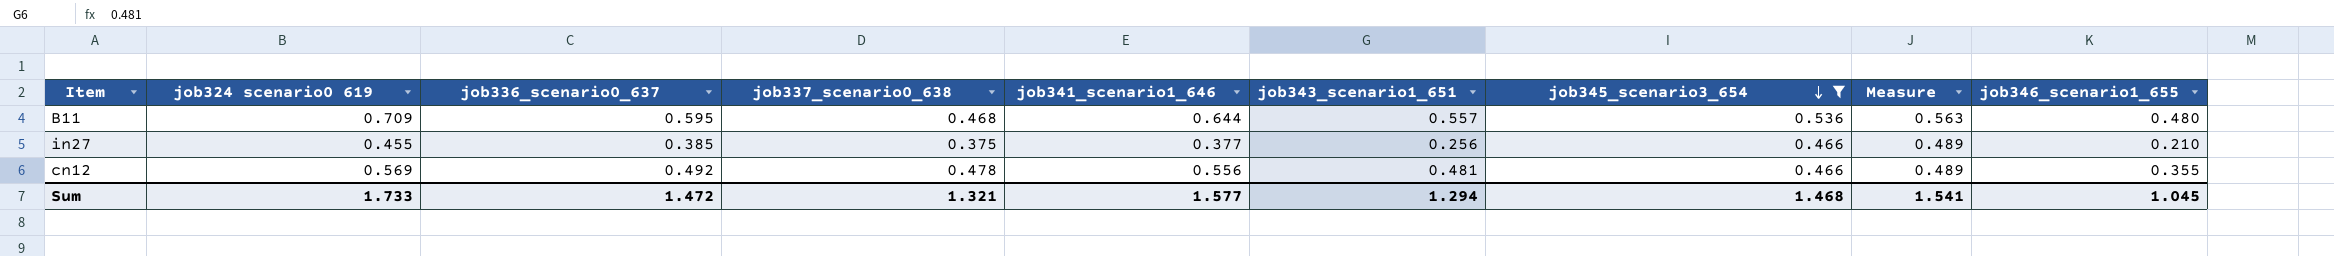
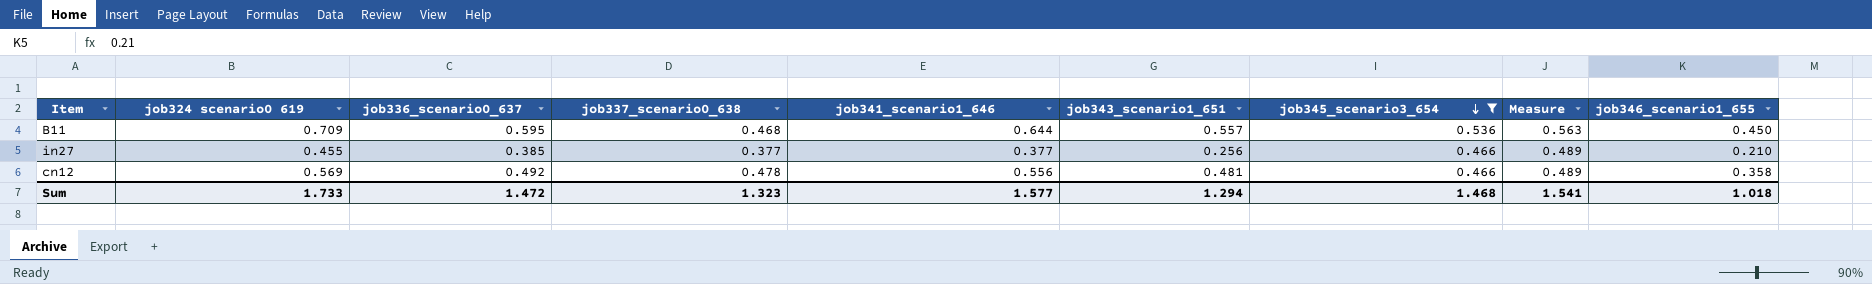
B11 | job346_scenario1_655: 0.480 -> 0.450
in27 | job337_scenario0_638: 0.375 -> 0.377
cn12 | job346_scenario1_655: 0.355 -> 0.358
Sum | job337_scenario0_638: 1.321 -> 1.323
Sum | job346_scenario1_655: 1.045 -> 1.018

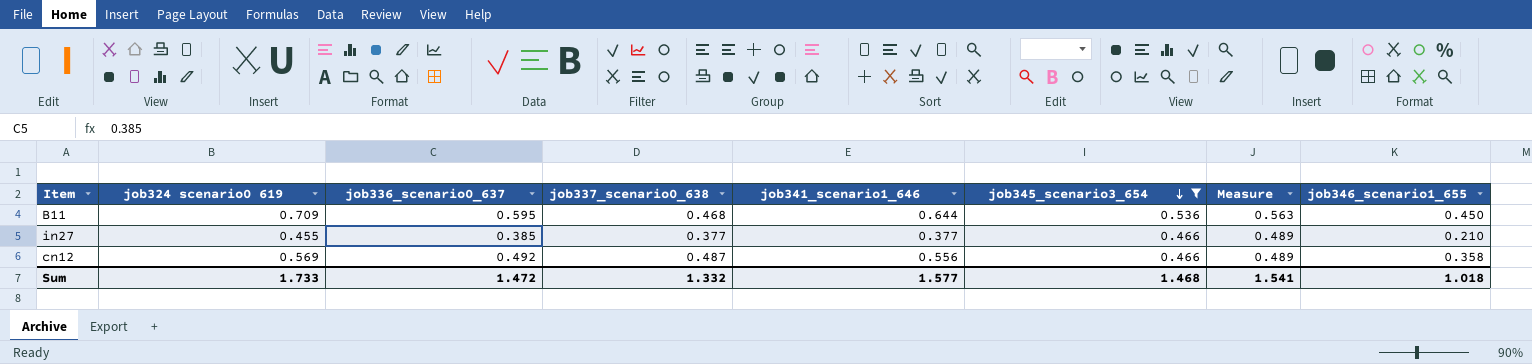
column job343_scenario1_651 | position: 6 -> none
cn12 | job337_scenario0_638: 0.478 -> 0.487
Sum | job337_scenario0_638: 1.323 -> 1.332

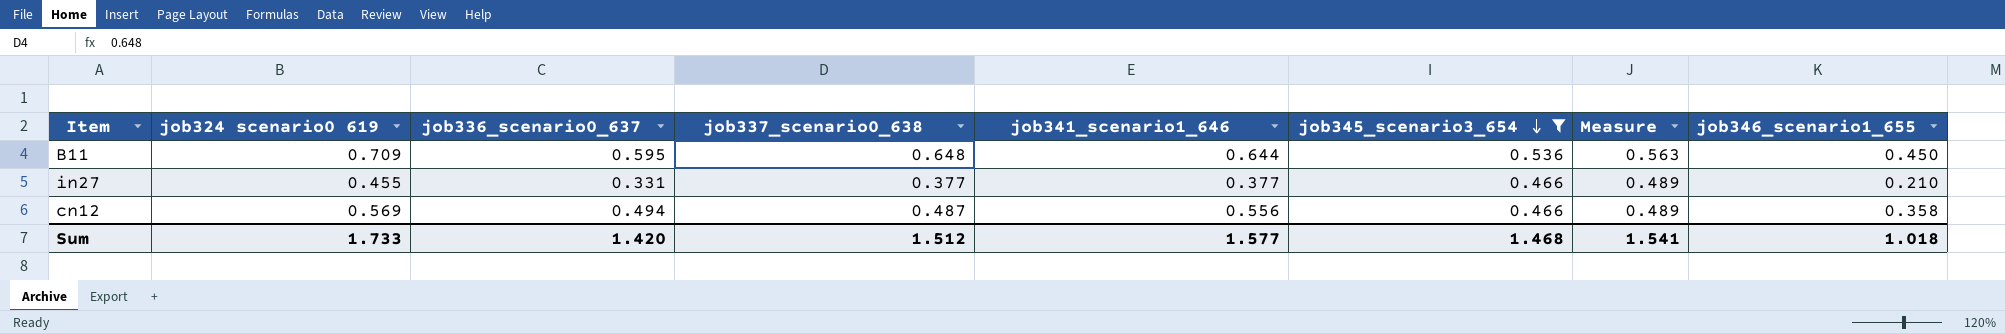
B11 | job337_scenario0_638: 0.468 -> 0.648
in27 | job336_scenario0_637: 0.385 -> 0.331
cn12 | job336_scenario0_637: 0.492 -> 0.494
Sum | job336_scenario0_637: 1.472 -> 1.420
Sum | job337_scenario0_638: 1.332 -> 1.512

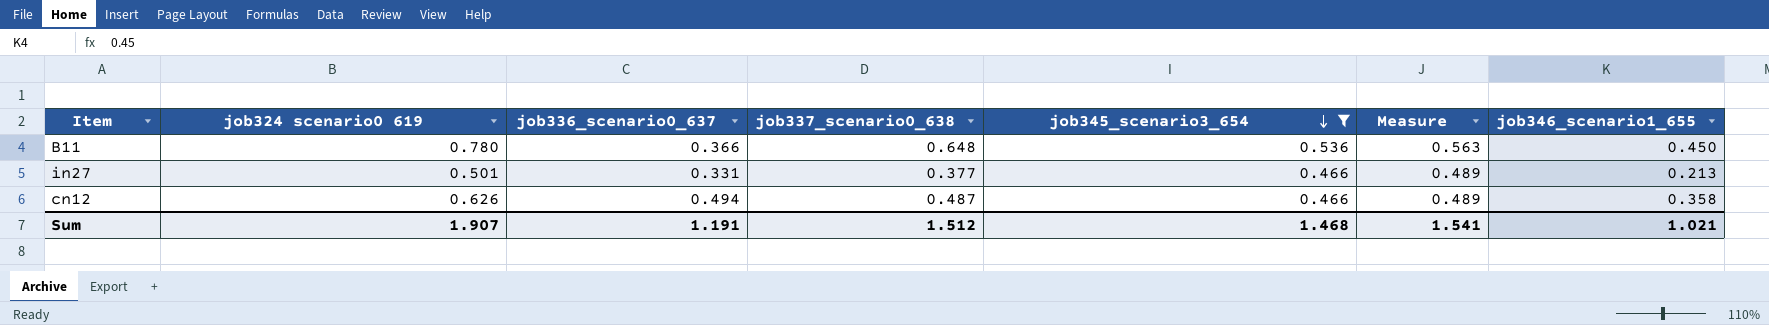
column job341_scenario1_646 | position: 5 -> none
B11 | job324 scenario0 619: 0.709 -> 0.780
B11 | job336_scenario0_637: 0.595 -> 0.366
in27 | job324 scenario0 619: 0.455 -> 0.501
in27 | job346_scenario1_655: 0.210 -> 0.213
cn12 | job324 scenario0 619: 0.569 -> 0.626
Sum | job324 scenario0 619: 1.733 -> 1.907
Sum | job336_scenario0_637: 1.420 -> 1.191
Sum | job346_scenario1_655: 1.018 -> 1.021

